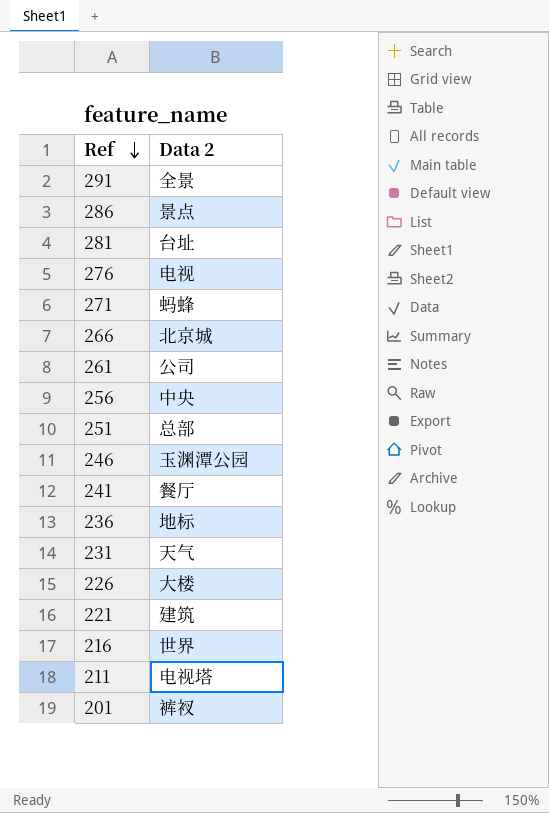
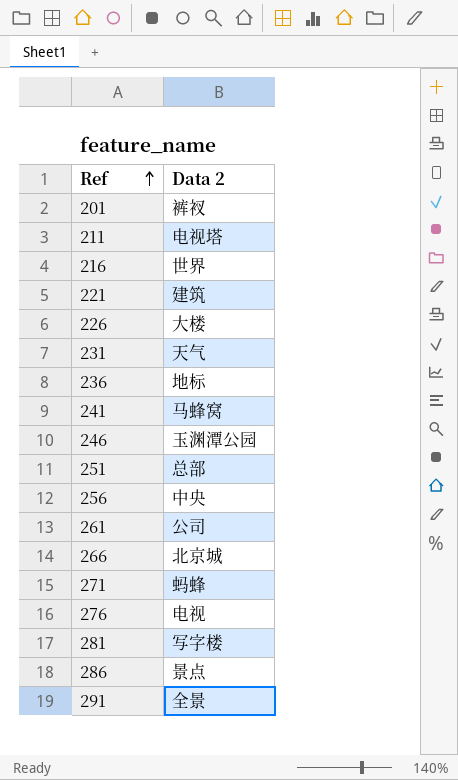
row order: Ref descending -> Ref ascending
241 | Data 2: 餐厅 -> 马蜂窝
281 | Data 2: 台址 -> 写字楼

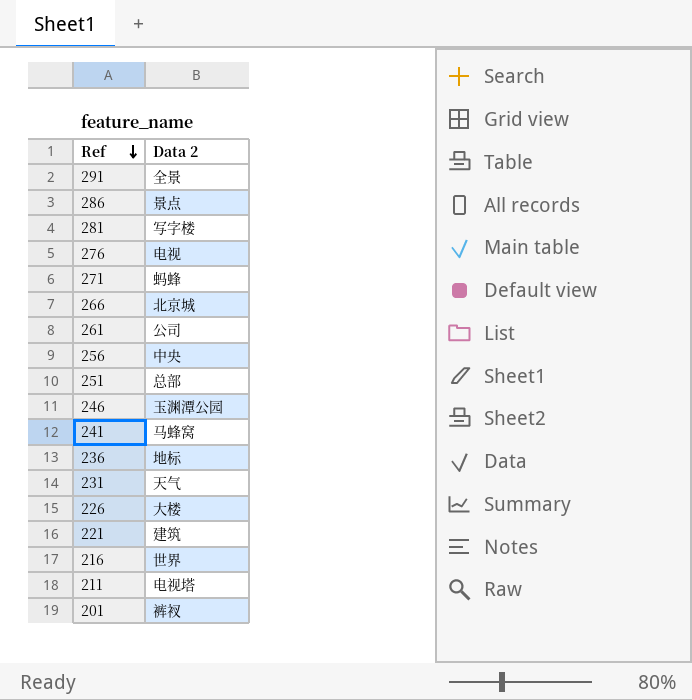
row order: Ref ascending -> Ref descending

